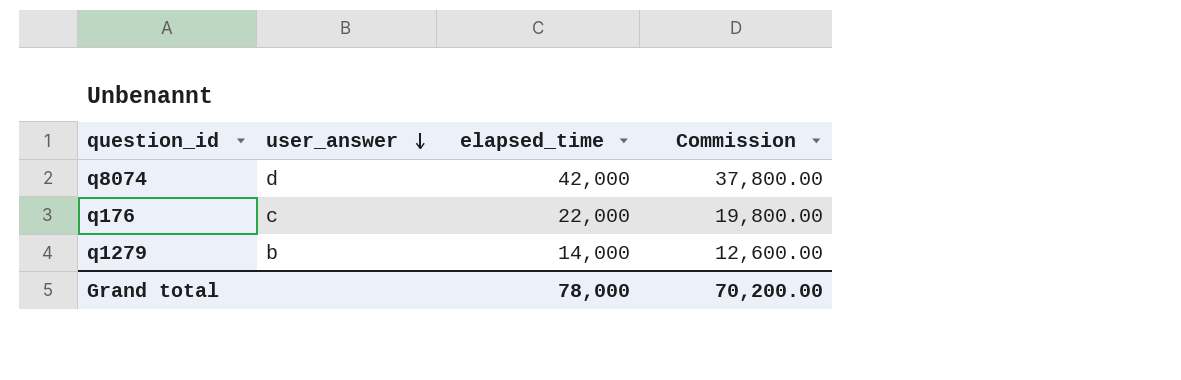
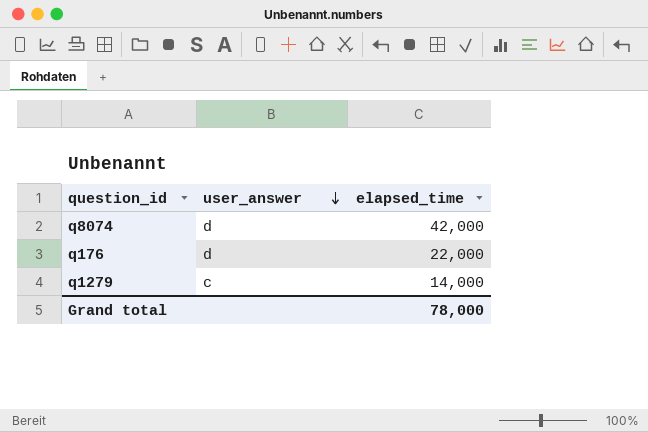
column Commission | formula: [elapsed_time] * 0.9 -> none
q176 | user_answer: c -> d
q1279 | user_answer: b -> c

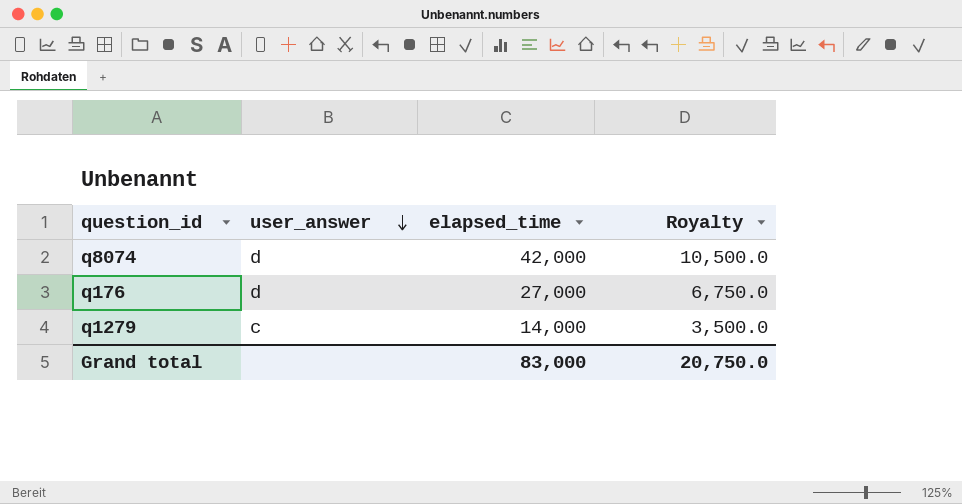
column Royalty | formula: none -> [elapsed_time] * 0.25
q176 | elapsed_time: 22,000 -> 27,000
Grand total | elapsed_time: 78,000 -> 83,000

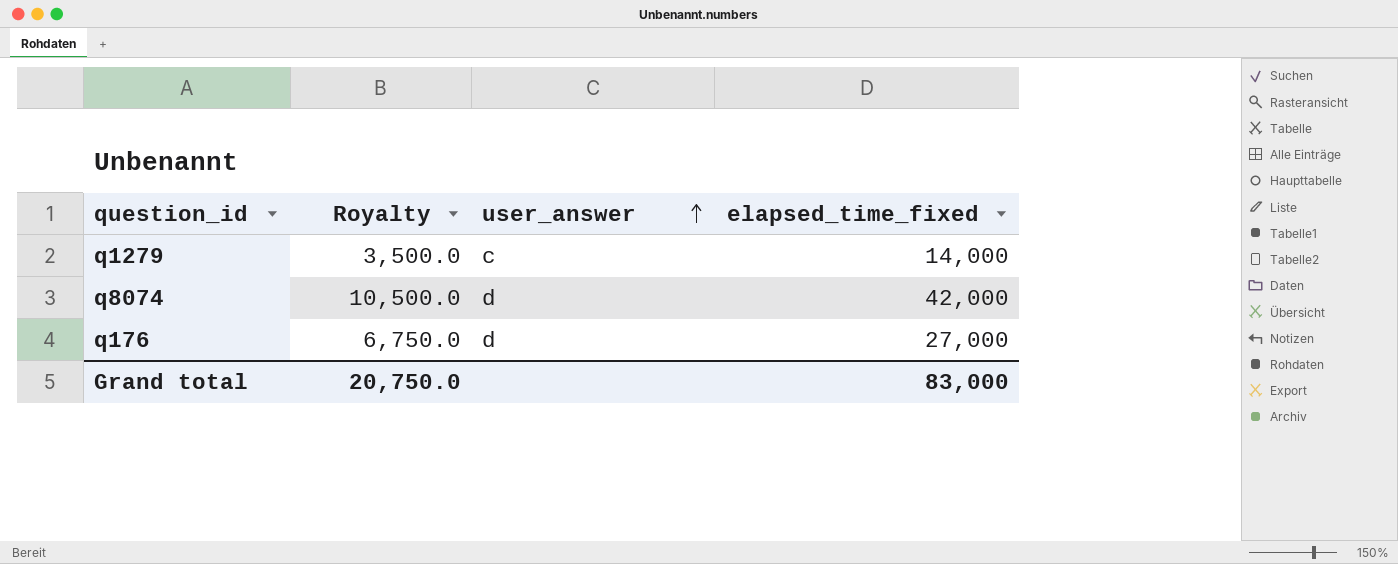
row order: user_answer descending -> user_answer ascending
column Royalty | position: 4 -> 2
column name: elapsed_time -> elapsed_time_fixed

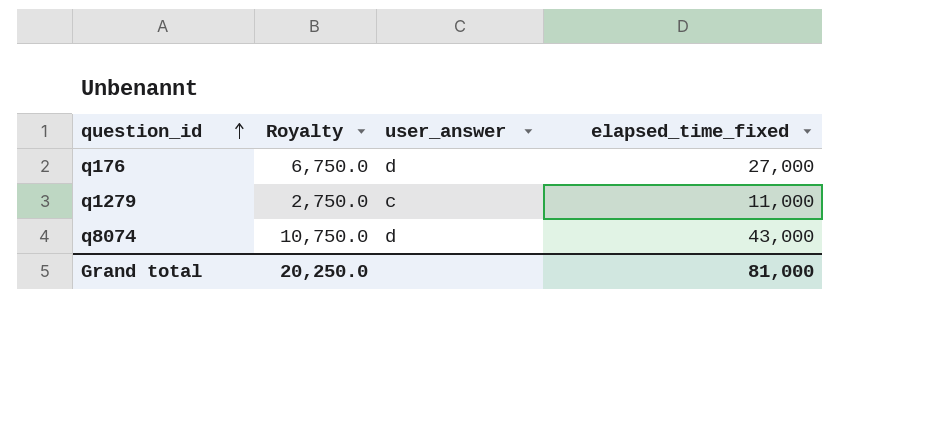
row order: user_answer ascending -> question_id ascending
q1279 | Royalty: 3,500.0 -> 2,750.0
q1279 | elapsed_time_fixed: 14,000 -> 11,000
q8074 | Royalty: 10,500.0 -> 10,750.0
q8074 | elapsed_time_fixed: 42,000 -> 43,000
Grand total | Royalty: 20,750.0 -> 20,250.0
Grand total | elapsed_time_fixed: 83,000 -> 81,000

